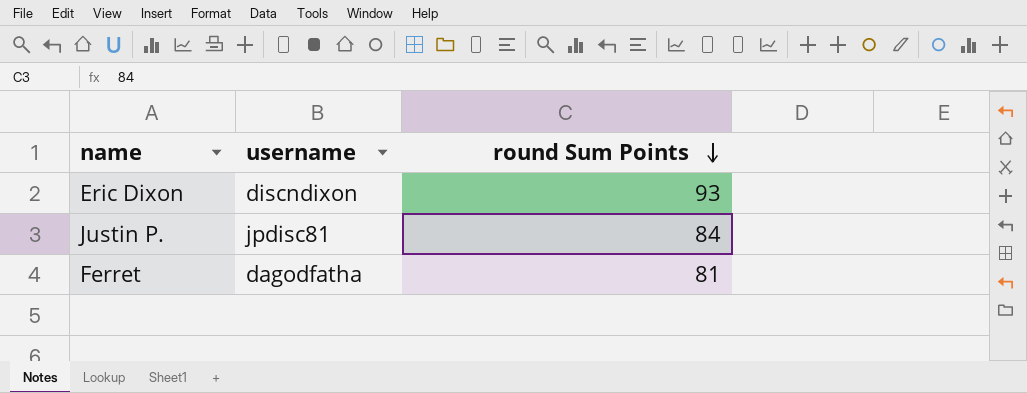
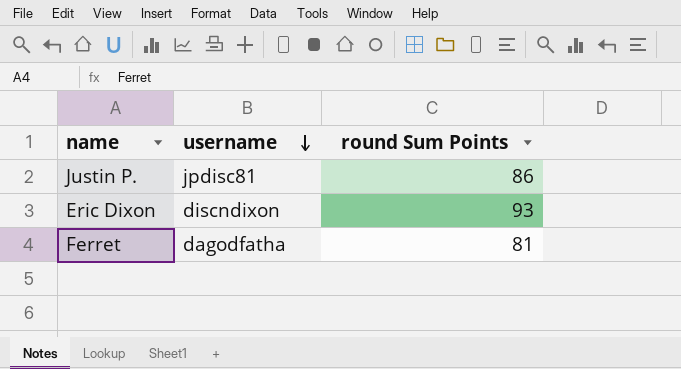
row order: round Sum Points descending -> username descending
Justin P. | round Sum Points: 84 -> 86

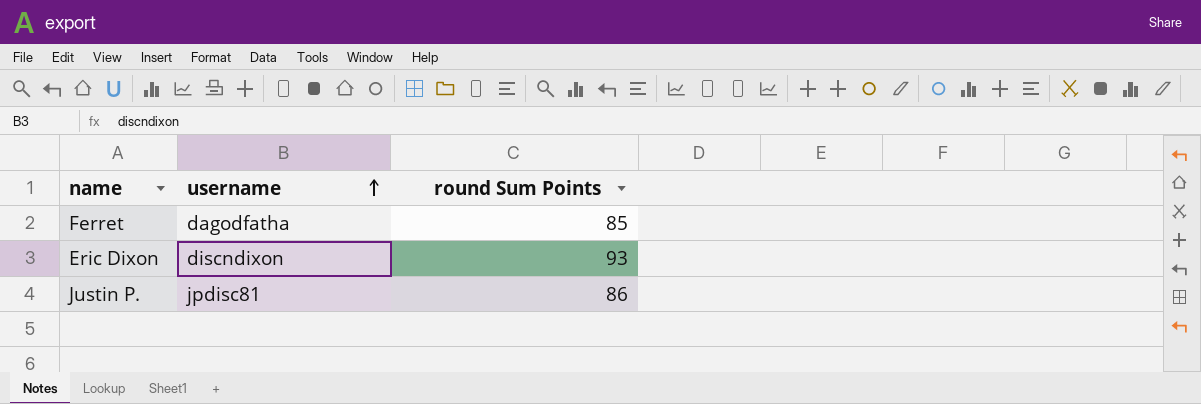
row order: username descending -> username ascending
Ferret | round Sum Points: 81 -> 85

